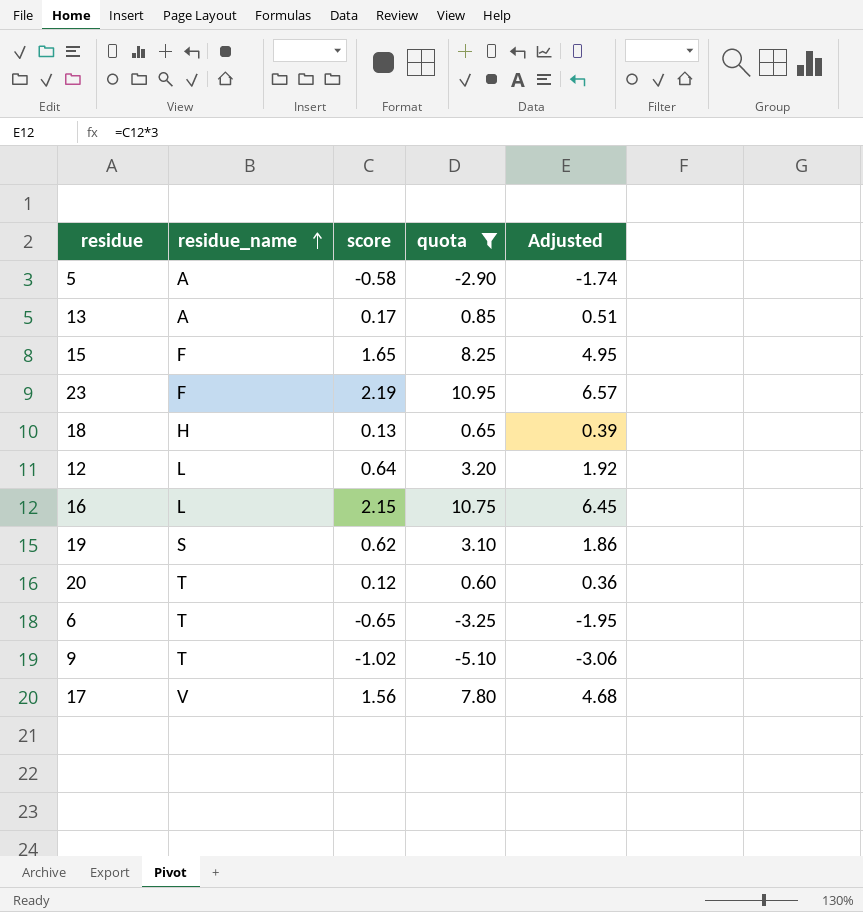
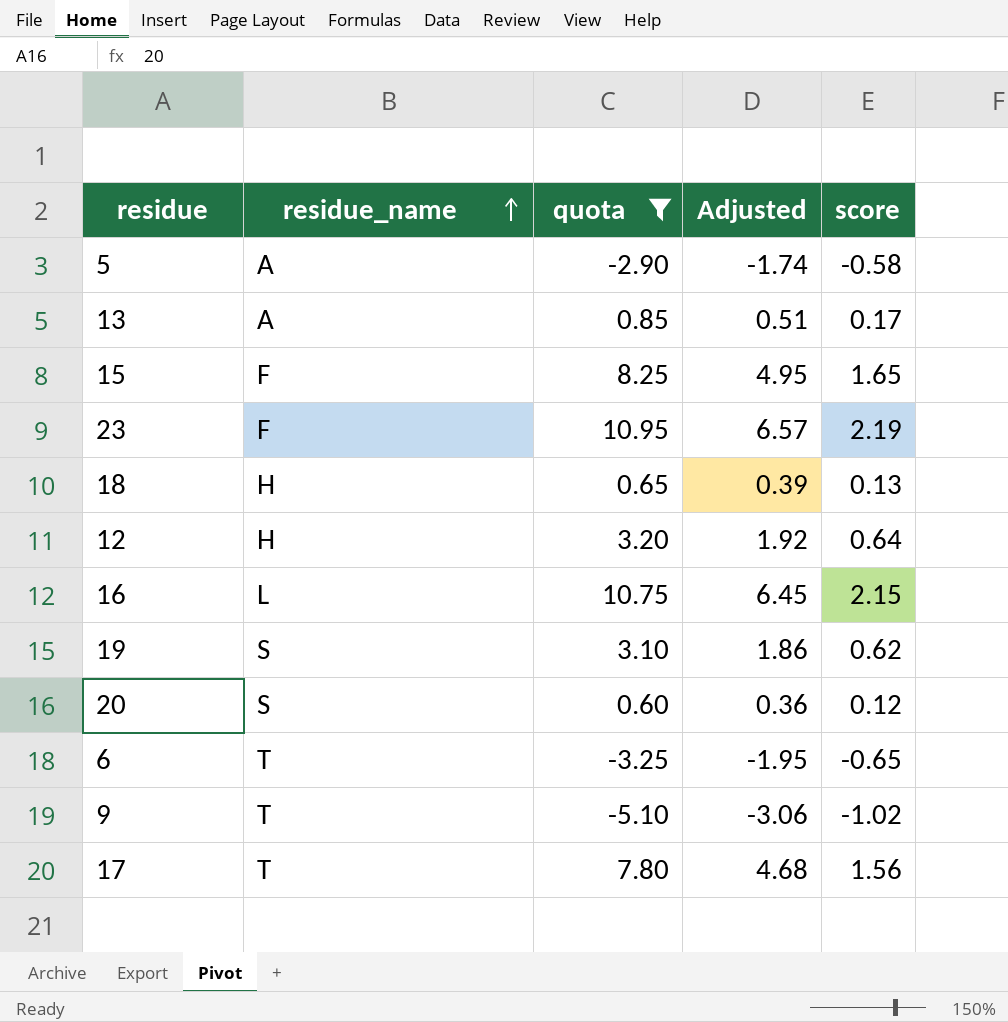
column score | position: 3 -> 5
12 | residue_name: L -> H
20 | residue_name: T -> S
17 | residue_name: V -> T

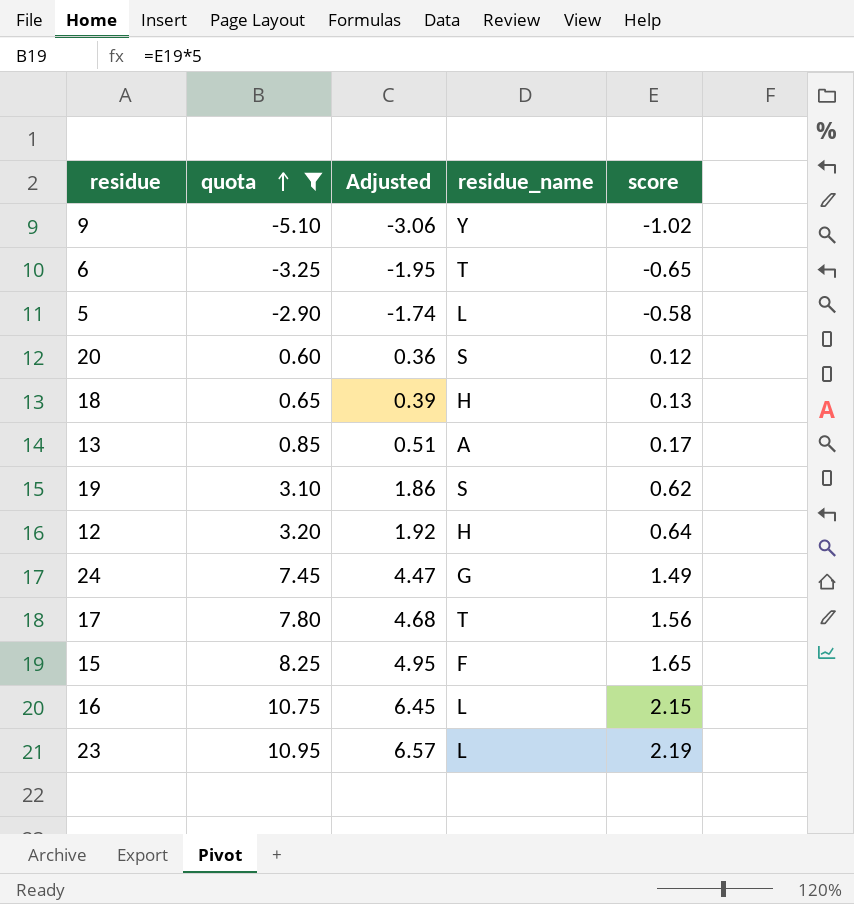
row order: residue_name ascending -> quota ascending
column residue_name | position: 2 -> 4
9 | residue_name: T -> Y
5 | residue_name: A -> L
row 24: none -> 7.45 | 4.47 | G | 1.49
23 | residue_name: F -> L

